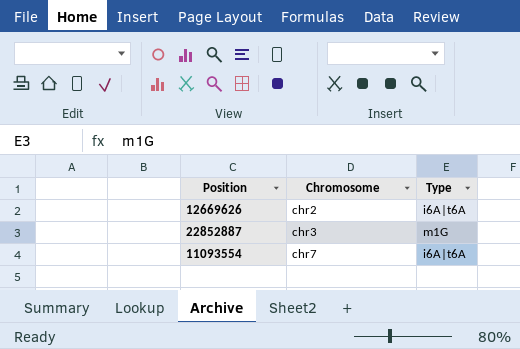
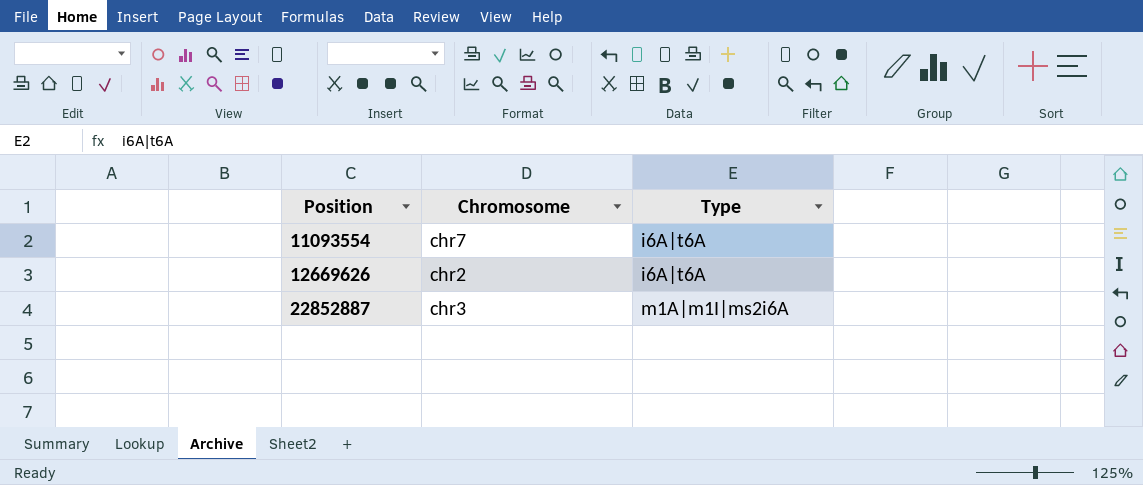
row order: Chromosome ascending -> Position ascending
22852887 | Type: m1G -> m1A|m1I|ms2i6A

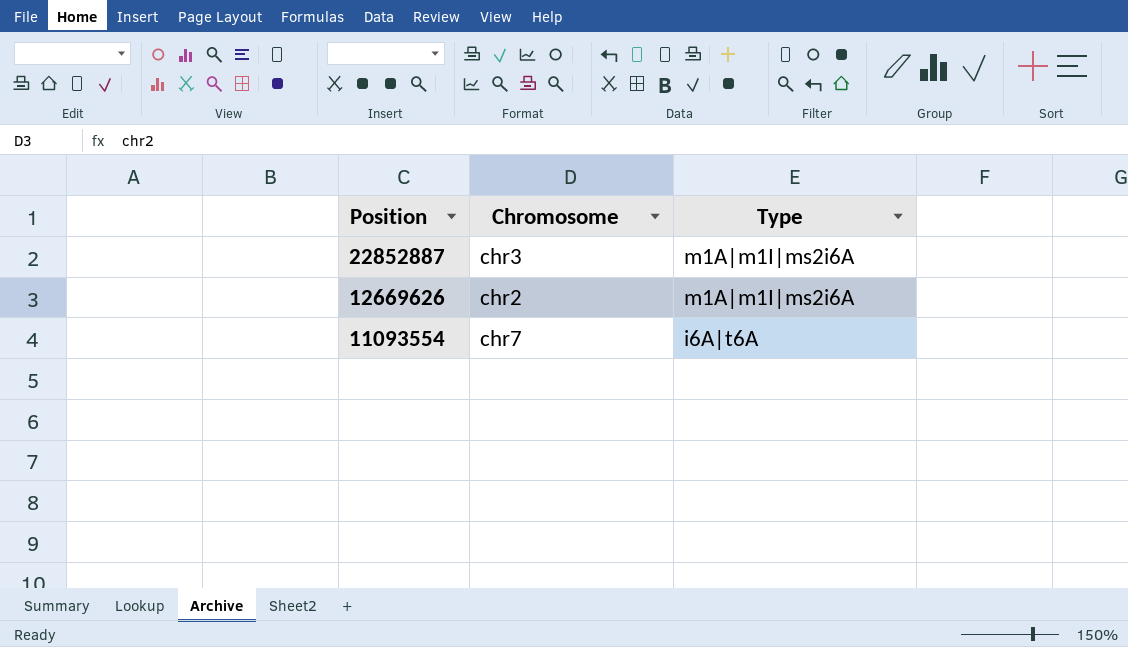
row order: Position ascending -> Position descending
12669626 | Type: i6A|t6A -> m1A|m1I|ms2i6A

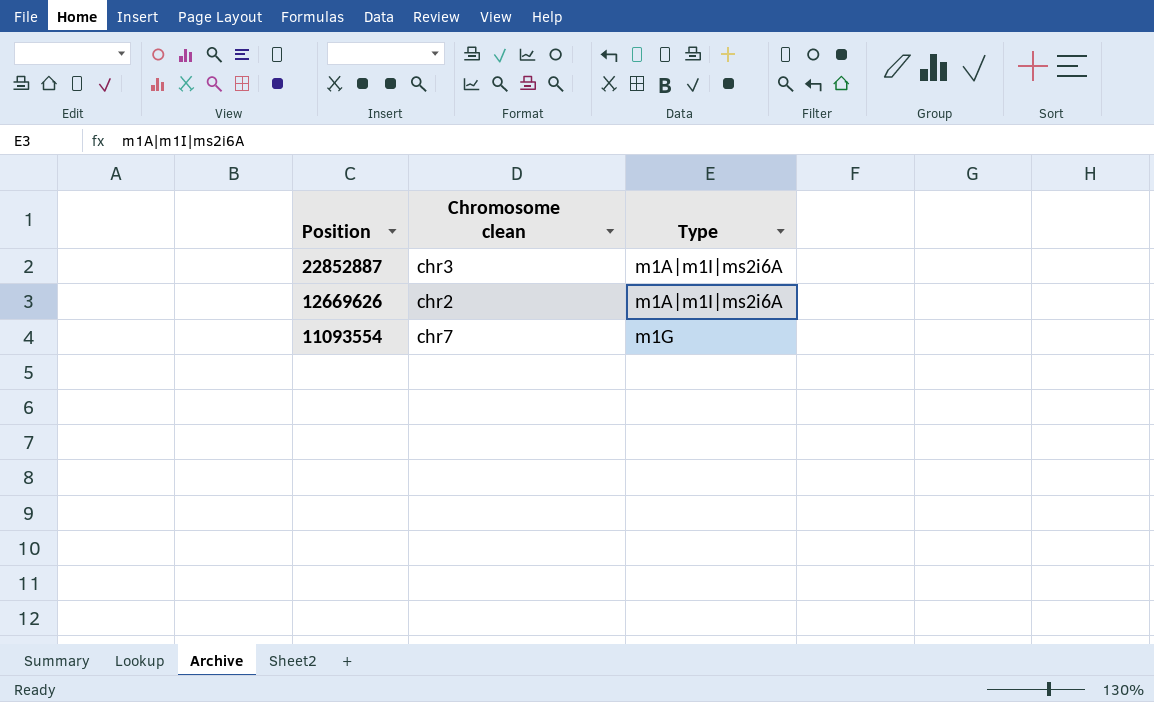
column name: Chromosome -> Chromosome clean
11093554 | Type: i6A|t6A -> m1G

